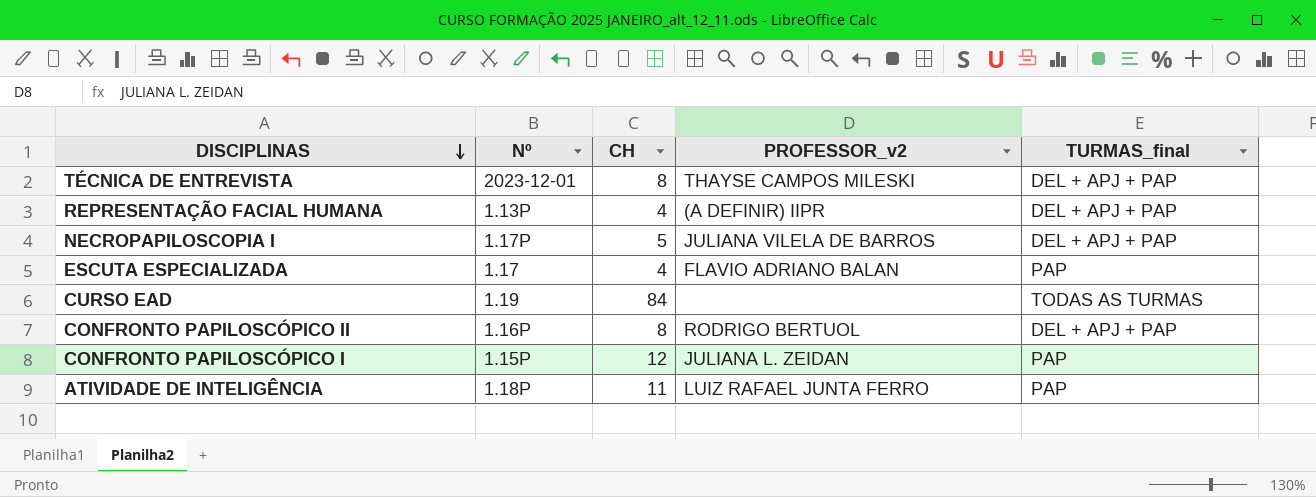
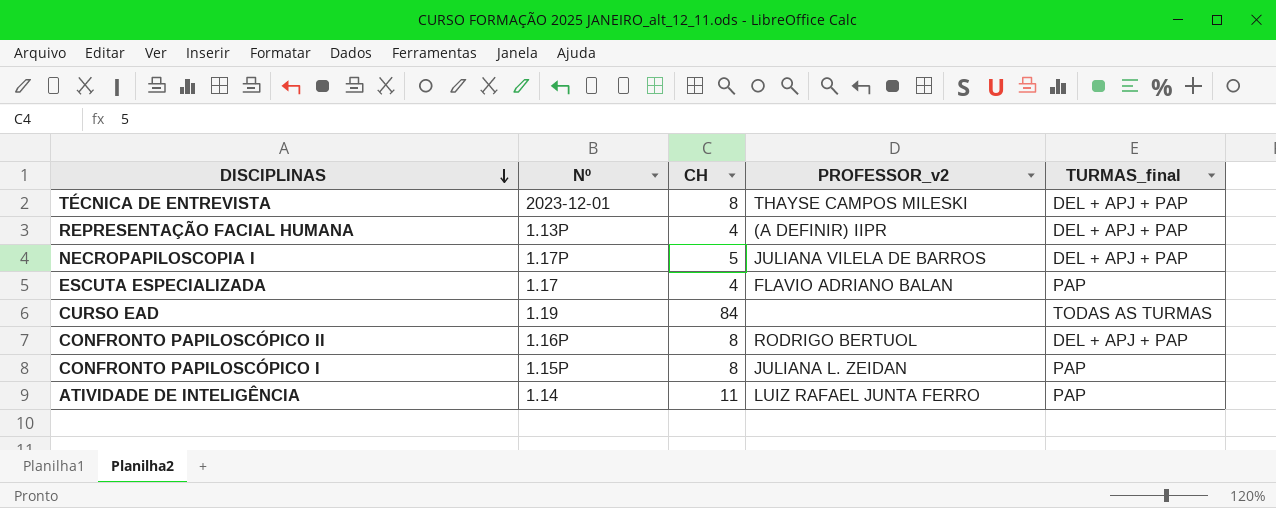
CONFRONTO PAPILOSCÓPICO I | CH: 12 -> 8
ATIVIDADE DE INTELIGÊNCIA | Nº: 1.18P -> 1.14

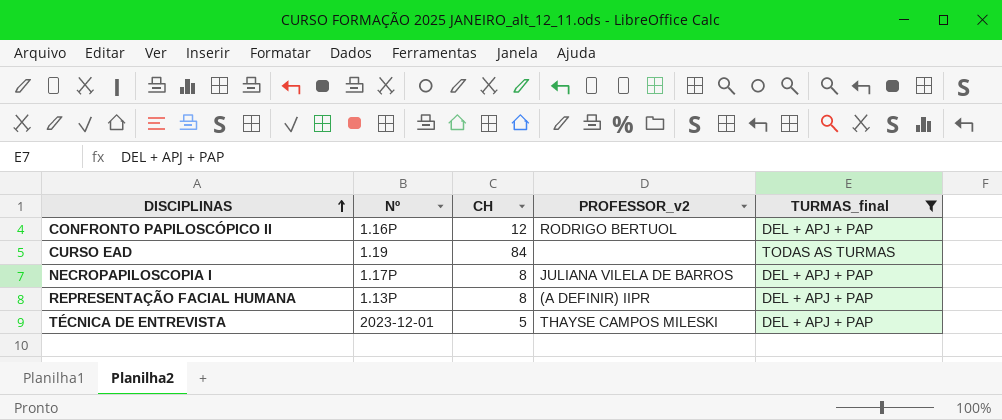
filter: none -> TURMAS_final != PAP
row order: DISCIPLINAS descending -> DISCIPLINAS ascending
CONFRONTO PAPILOSCÓPICO II | CH: 8 -> 12
NECROPAPILOSCOPIA I | CH: 5 -> 8
REPRESENTAÇÃO FACIAL HUMANA | CH: 4 -> 8
TÉCNICA DE ENTREVISTA | CH: 8 -> 5

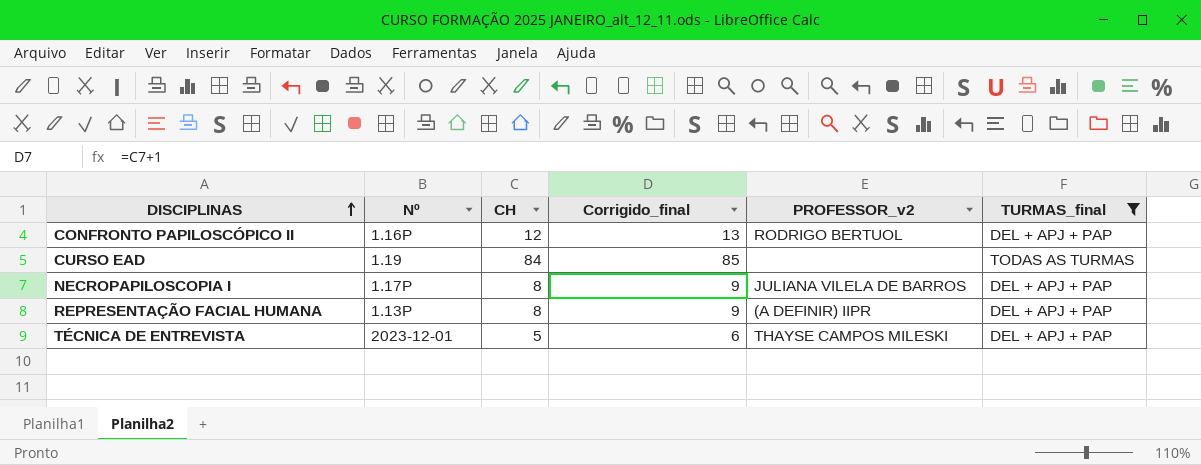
column Corrigido_final | formula: none -> [CH] + 1

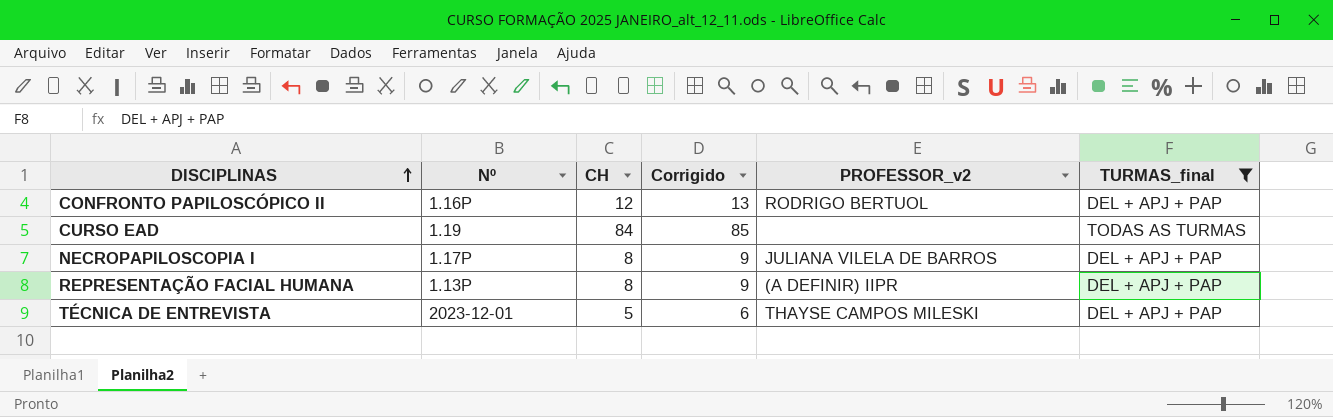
column name: Corrigido_final -> Corrigido

